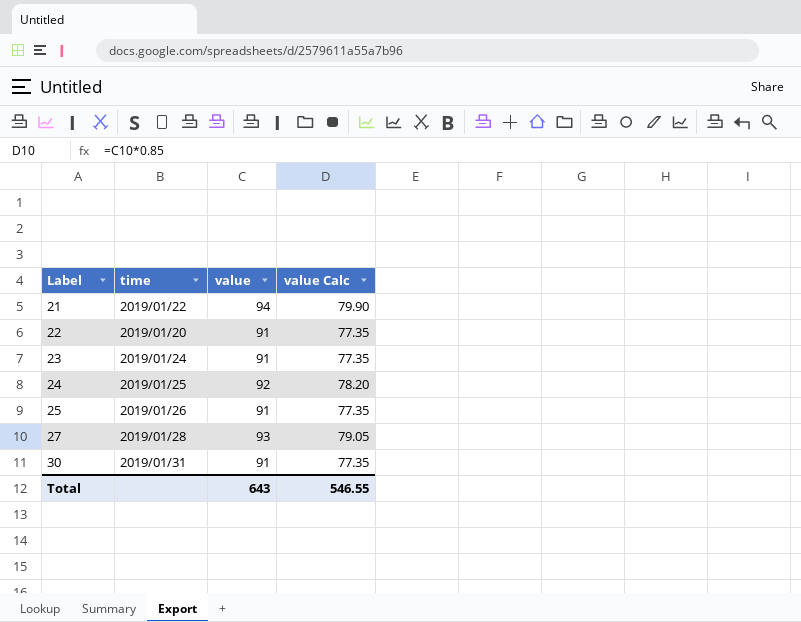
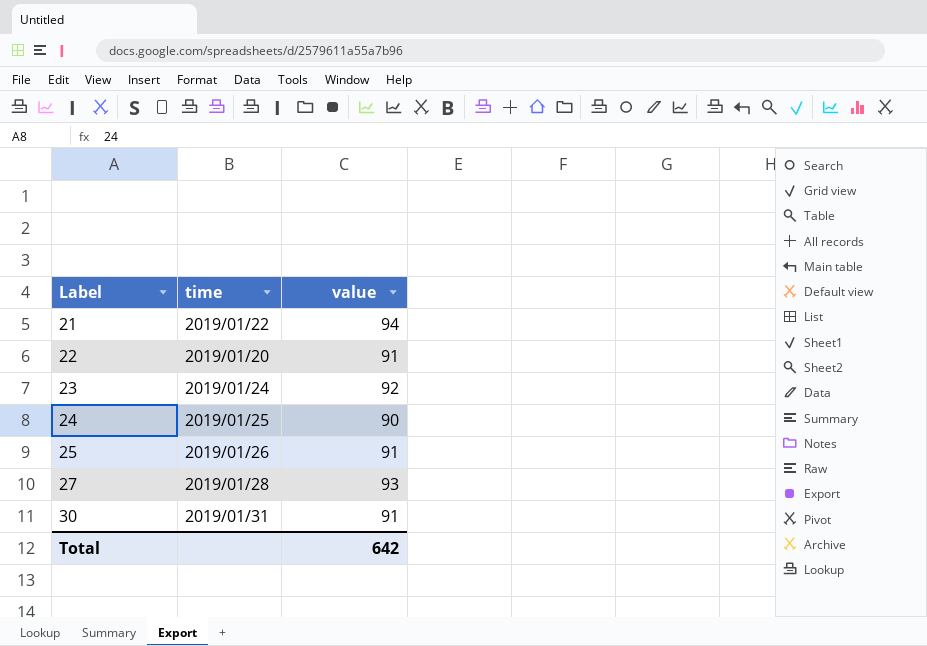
column value Calc | formula: [value] * 0.85 -> none
23 | value: 91 -> 92
24 | value: 92 -> 90
Total | value: 643 -> 642

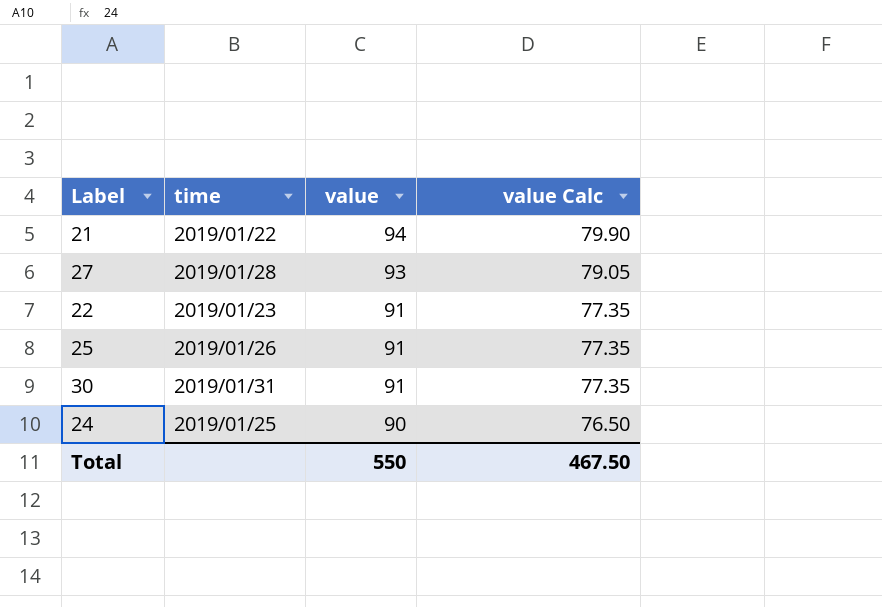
row order: Label ascending -> value descending
column value Calc | formula: none -> [value] * 0.85
row 23: 2019/01/24 | 92 -> none
22 | time: 2019/01/20 -> 2019/01/23
Total | value: 642 -> 550

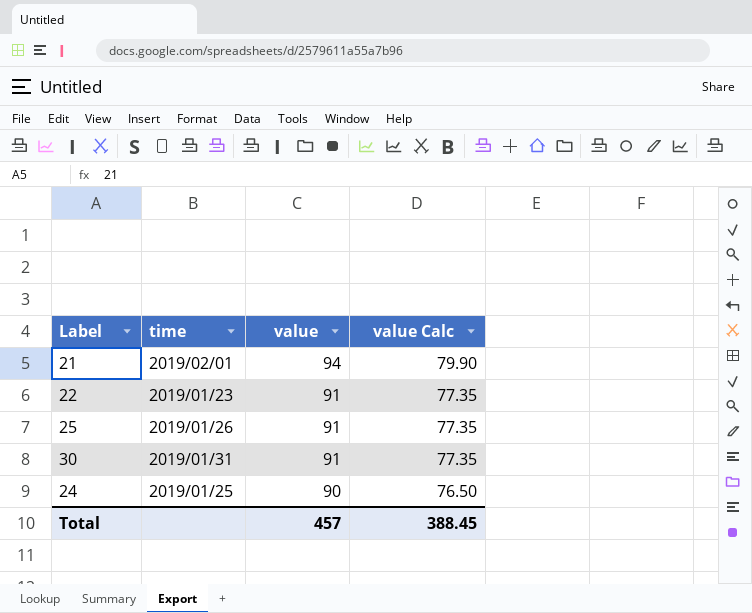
row 27: 2019/01/28 | 93 | 79.05 -> none
21 | time: 2019/01/22 -> 2019/02/01
Total | value: 550 -> 457
Total | value Calc: 467.50 -> 388.45

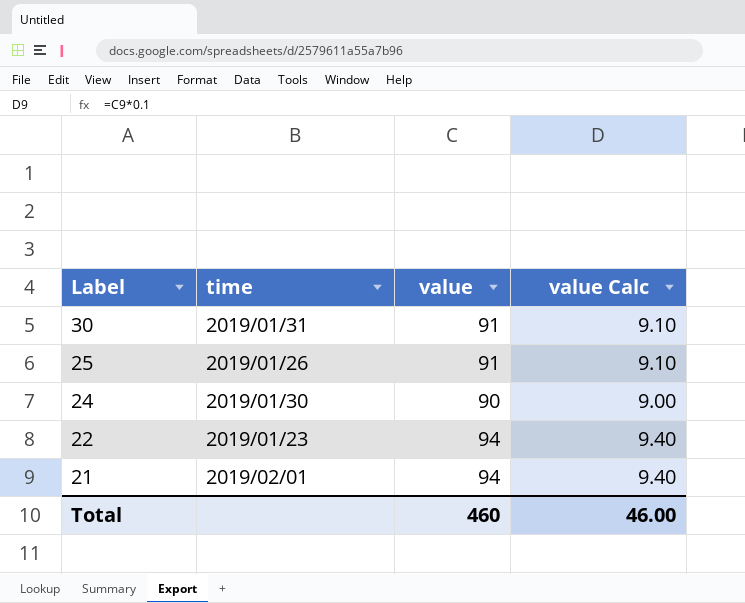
row order: value descending -> Label descending
column value Calc | formula: [value] * 0.85 -> [value] * 0.1
24 | time: 2019/01/25 -> 2019/01/30
22 | value: 91 -> 94
Total | value: 457 -> 460
Total | value Calc: 388.45 -> 46.00

